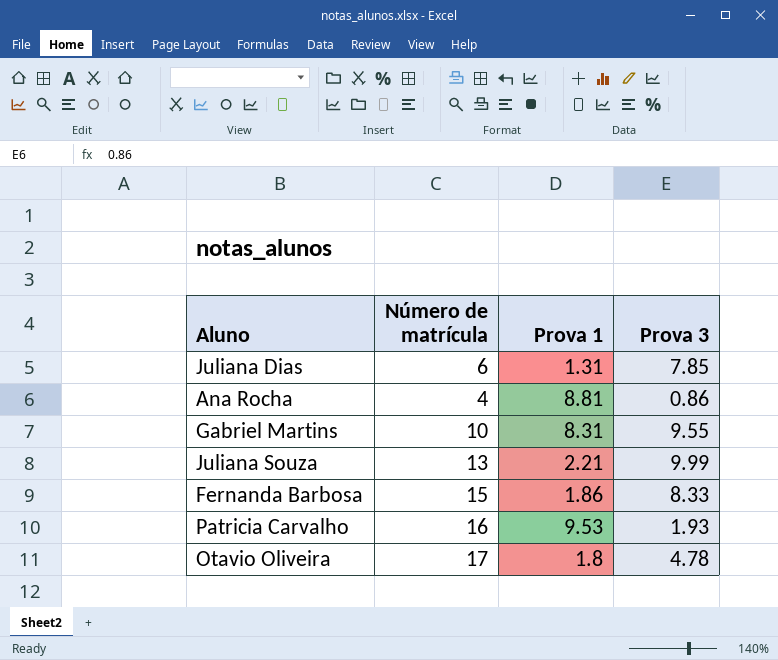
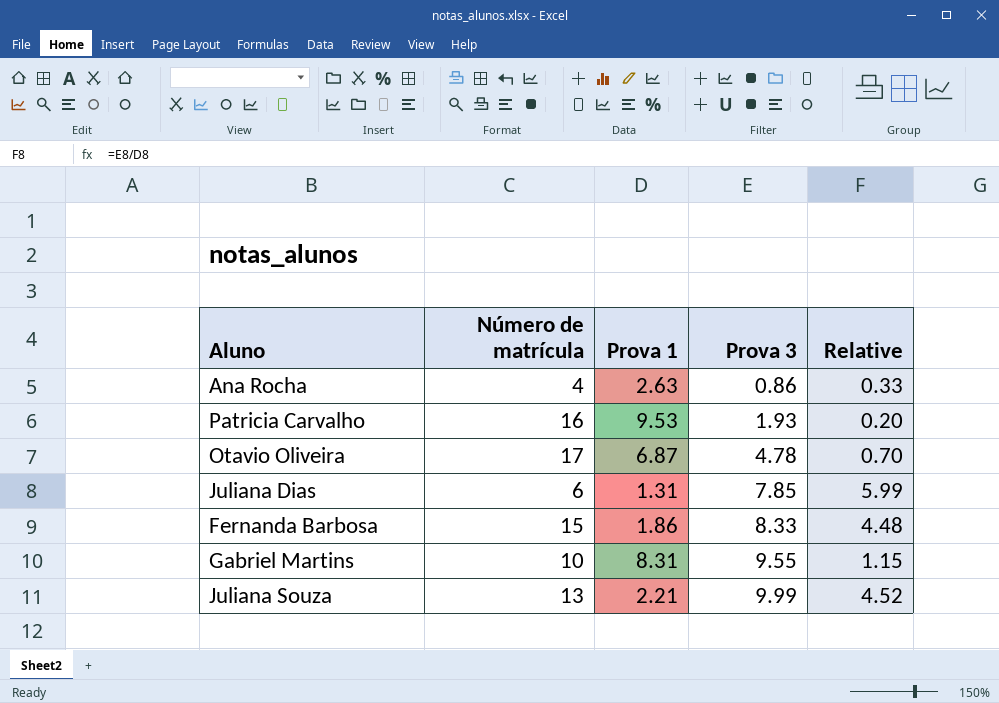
row order: none -> Prova 3 ascending
column Relative | formula: none -> [Prova 3] / [Prova 1]
Ana Rocha | Prova 1: 8.81 -> 2.63
Otavio Oliveira | Prova 1: 1.8 -> 6.87

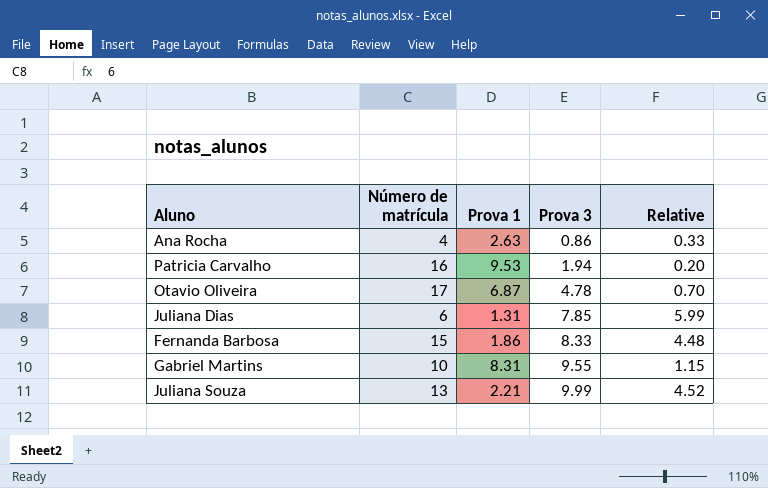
Patricia Carvalho | Prova 3: 1.93 -> 1.94

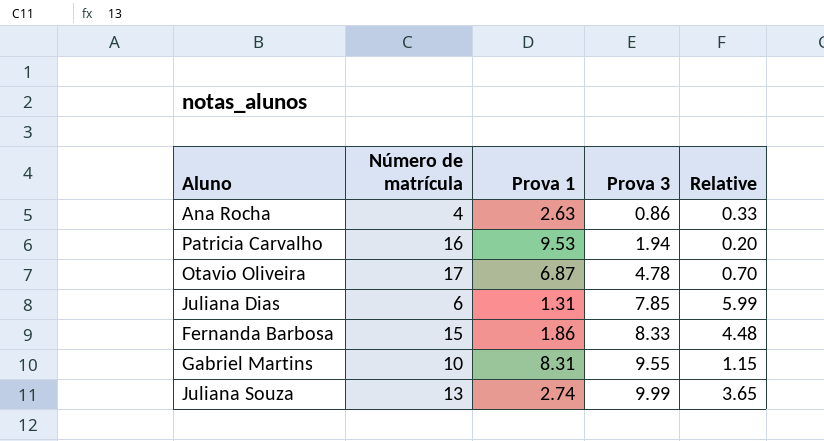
Juliana Souza | Prova 1: 2.21 -> 2.74
Juliana Souza | Relative: 4.52 -> 3.65

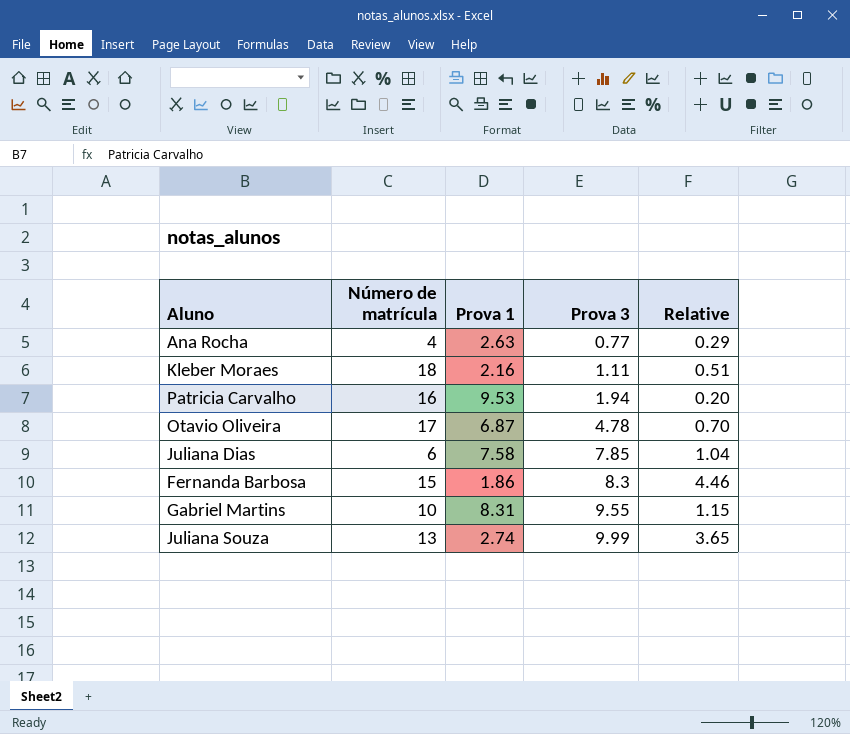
Ana Rocha | Prova 3: 0.86 -> 0.77
Ana Rocha | Relative: 0.33 -> 0.29
row Kleber Moraes: none -> 18 | 2.16 | 1.11 | 0.51
Juliana Dias | Prova 1: 1.31 -> 7.58
Juliana Dias | Relative: 5.99 -> 1.04
Fernanda Barbosa | Prova 3: 8.33 -> 8.3
Fernanda Barbosa | Relative: 4.48 -> 4.46

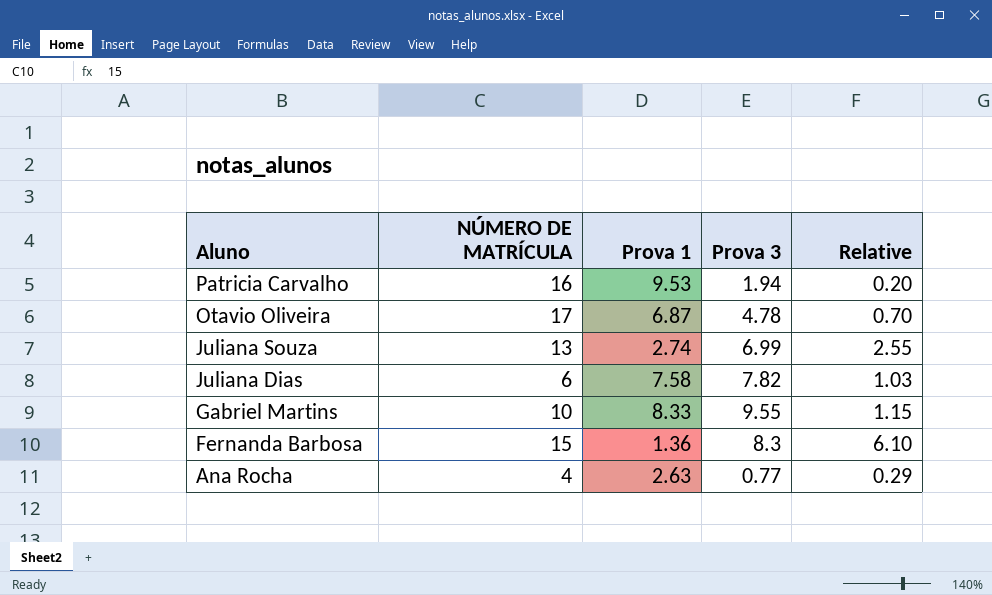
row order: Prova 3 ascending -> Aluno descending
column name: Número de matrícula -> NÚMERO DE MATRÍCULA
row Kleber Moraes: 18 | 2.16 | 1.11 | 0.51 -> none
Juliana Souza | Prova 3: 9.99 -> 6.99
Juliana Souza | Relative: 3.65 -> 2.55
Juliana Dias | Prova 3: 7.85 -> 7.82
Juliana Dias | Relative: 1.04 -> 1.03
Gabriel Martins | Prova 1: 8.31 -> 8.33
Fernanda Barbosa | Prova 1: 1.86 -> 1.36
Fernanda Barbosa | Relative: 4.46 -> 6.10

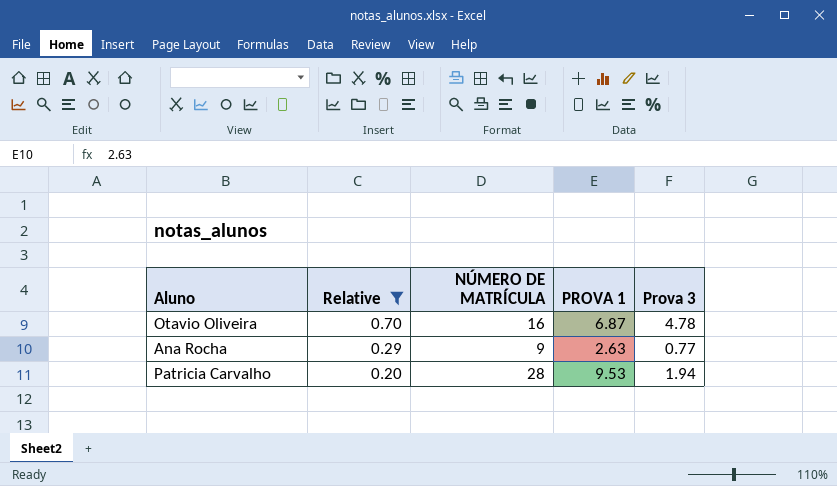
filter: none -> Relative <= 0.70
row order: Aluno descending -> Relative descending
column Relative | position: 5 -> 2
column name: Prova 1 -> PROVA 1
Otavio Oliveira | NÚMERO DE MATRÍCULA: 17 -> 16
Ana Rocha | NÚMERO DE MATRÍCULA: 4 -> 9
Patricia Carvalho | NÚMERO DE MATRÍCULA: 16 -> 28

